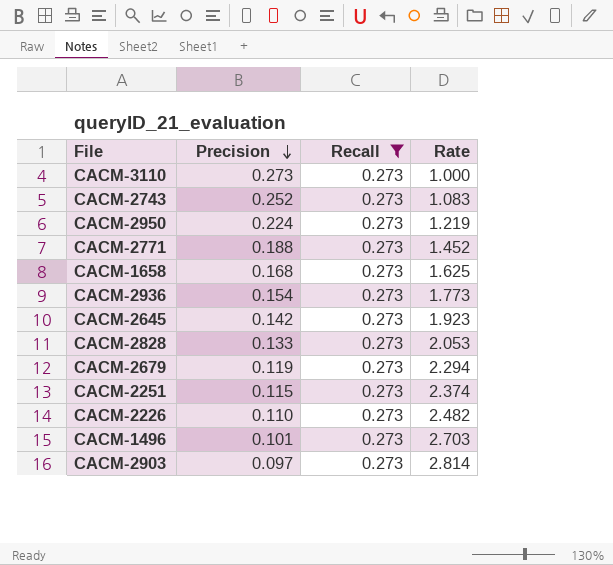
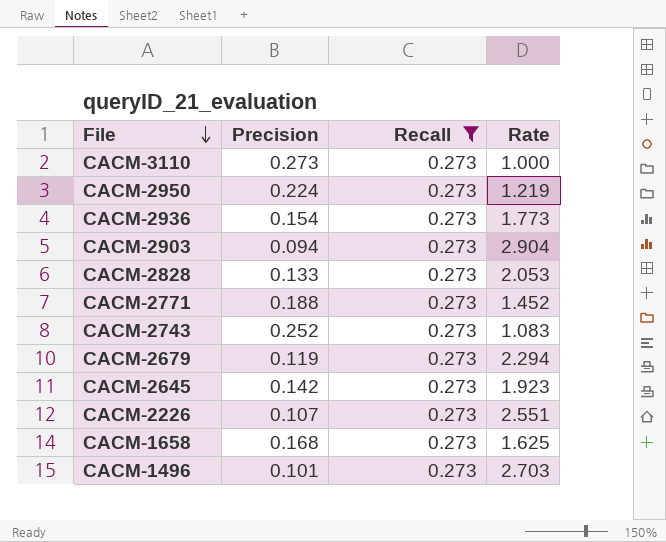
row order: Precision descending -> File descending
row CACM-2251: 0.115 | 0.273 | 2.374 -> none
CACM-2903 | Precision: 0.097 -> 0.094
CACM-2903 | Rate: 2.814 -> 2.904
CACM-2226 | Precision: 0.110 -> 0.107
CACM-2226 | Rate: 2.482 -> 2.551

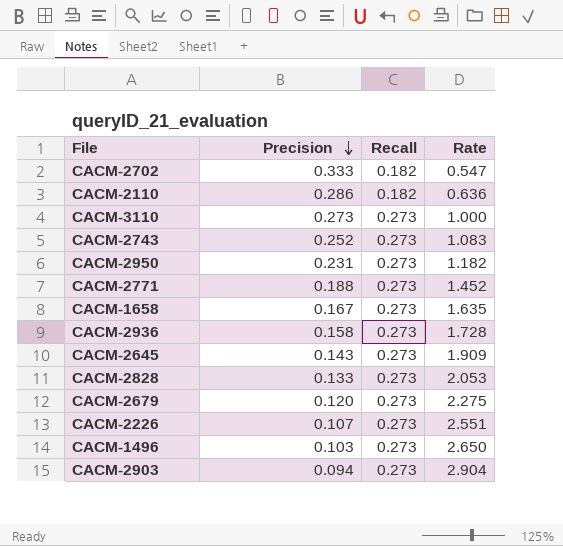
filter: Recall = 0.273 -> none
row order: File descending -> Precision descending
CACM-2950 | Precision: 0.224 -> 0.231
CACM-2950 | Rate: 1.219 -> 1.182
CACM-1658 | Precision: 0.168 -> 0.167
CACM-1658 | Rate: 1.625 -> 1.635
CACM-2936 | Precision: 0.154 -> 0.158
CACM-2936 | Rate: 1.773 -> 1.728
CACM-2645 | Precision: 0.142 -> 0.143
CACM-2645 | Rate: 1.923 -> 1.909
CACM-2679 | Precision: 0.119 -> 0.120
CACM-2679 | Rate: 2.294 -> 2.275
CACM-1496 | Precision: 0.101 -> 0.103
CACM-1496 | Rate: 2.703 -> 2.650

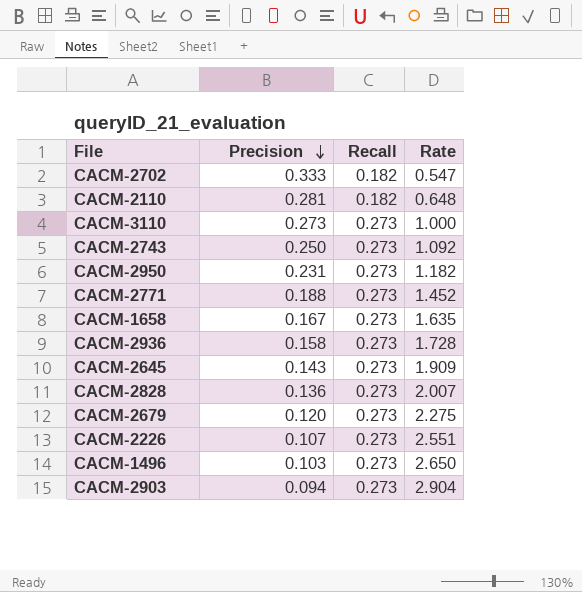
CACM-2110 | Precision: 0.286 -> 0.281
CACM-2110 | Rate: 0.636 -> 0.648
CACM-2743 | Precision: 0.252 -> 0.250
CACM-2743 | Rate: 1.083 -> 1.092
CACM-2828 | Precision: 0.133 -> 0.136
CACM-2828 | Rate: 2.053 -> 2.007

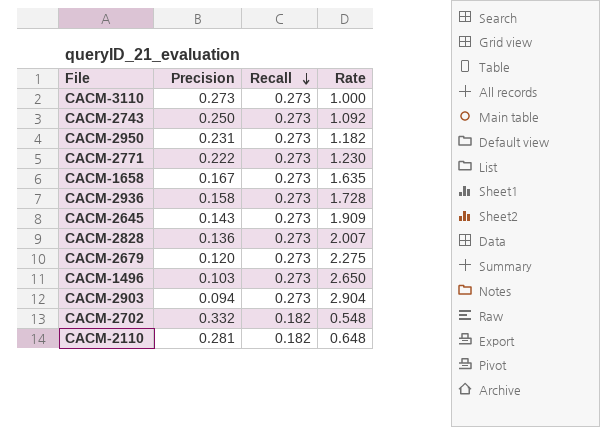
row order: Precision descending -> Recall descending
row CACM-2226: 0.107 | 0.273 | 2.551 -> none
CACM-2771 | Precision: 0.188 -> 0.222
CACM-2771 | Rate: 1.452 -> 1.230
CACM-2702 | Precision: 0.333 -> 0.332
CACM-2702 | Rate: 0.547 -> 0.548

